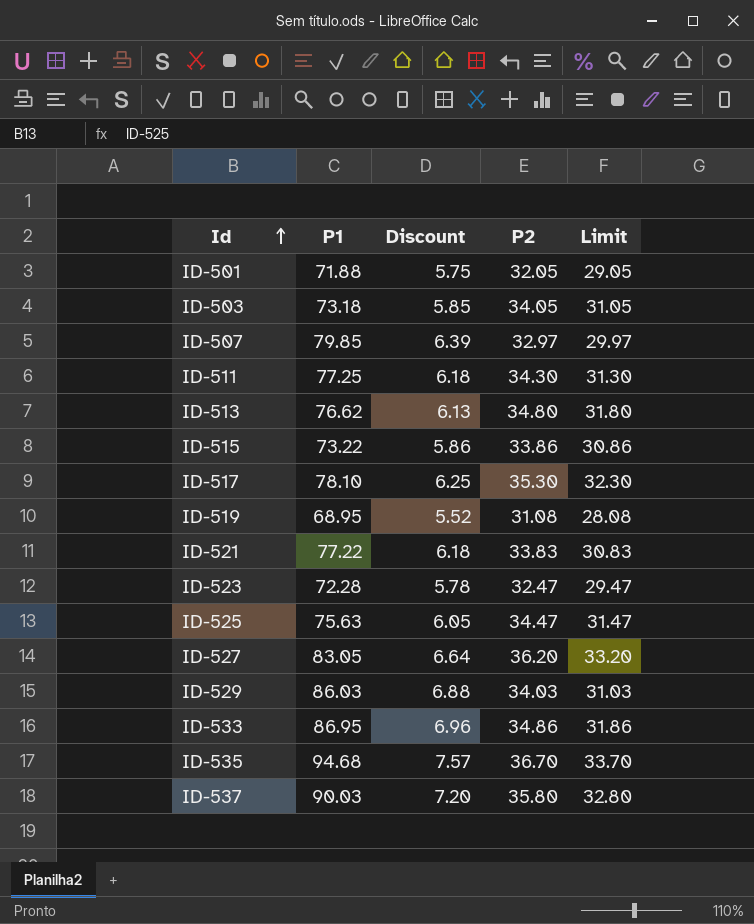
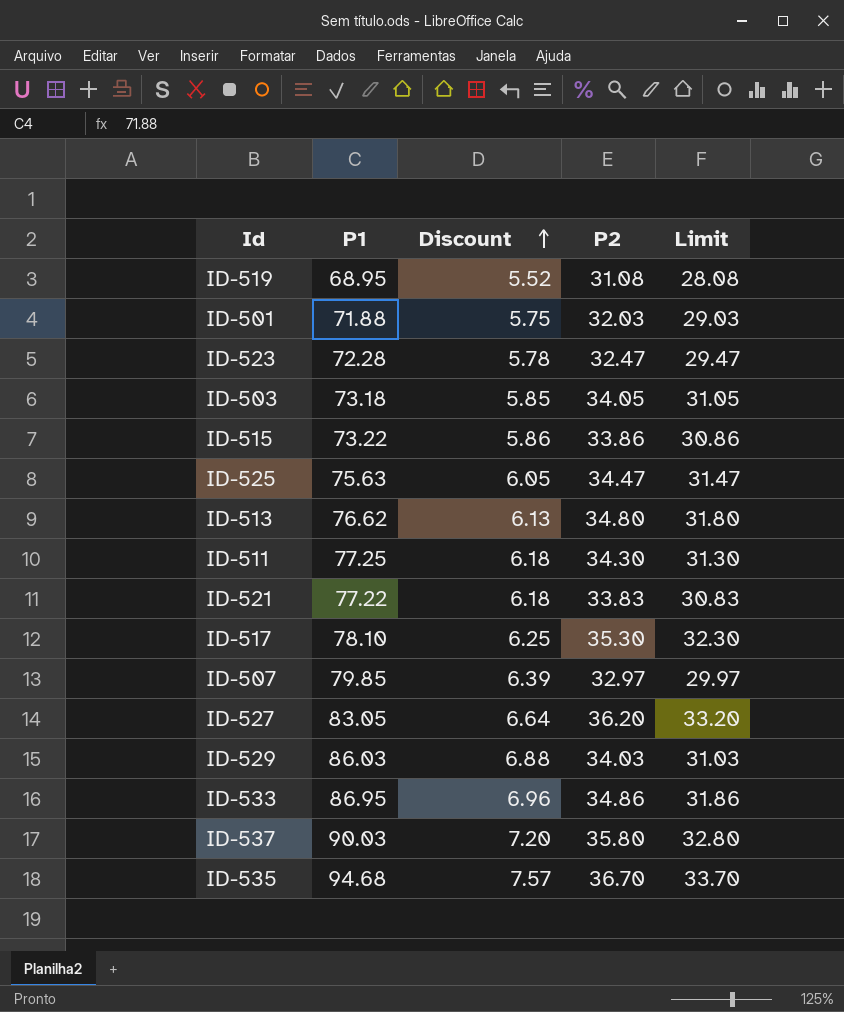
row order: Id ascending -> Discount ascending
ID-501 | P2: 32.05 -> 32.03
ID-501 | Limit: 29.05 -> 29.03

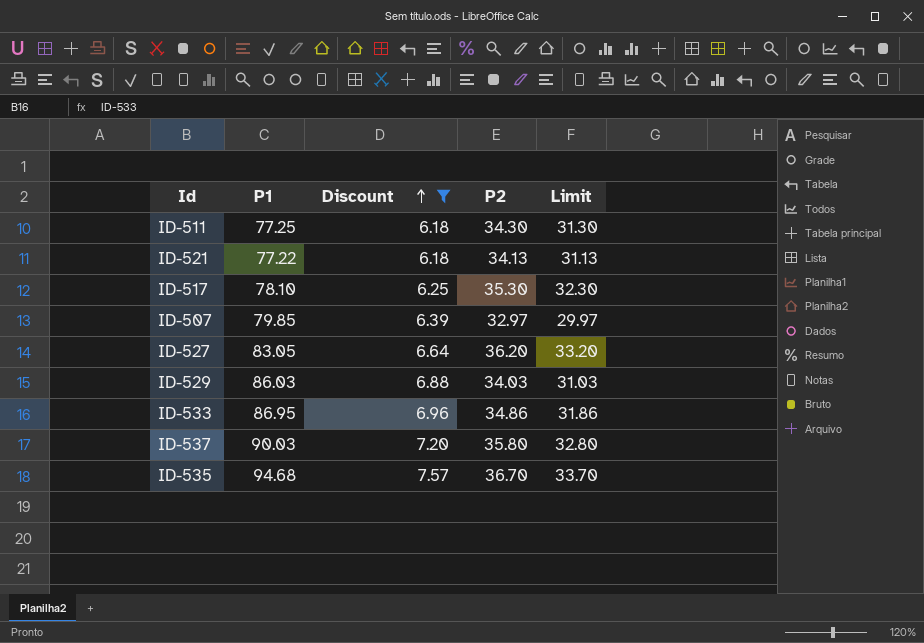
filter: none -> Discount >= 6.18
ID-521 | P2: 33.83 -> 34.13
ID-521 | Limit: 30.83 -> 31.13

